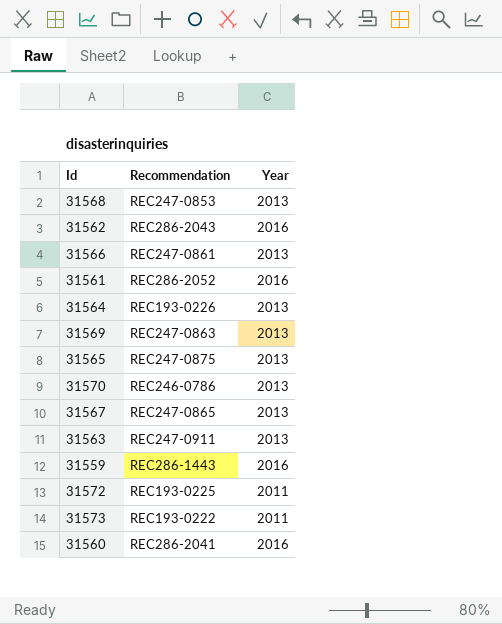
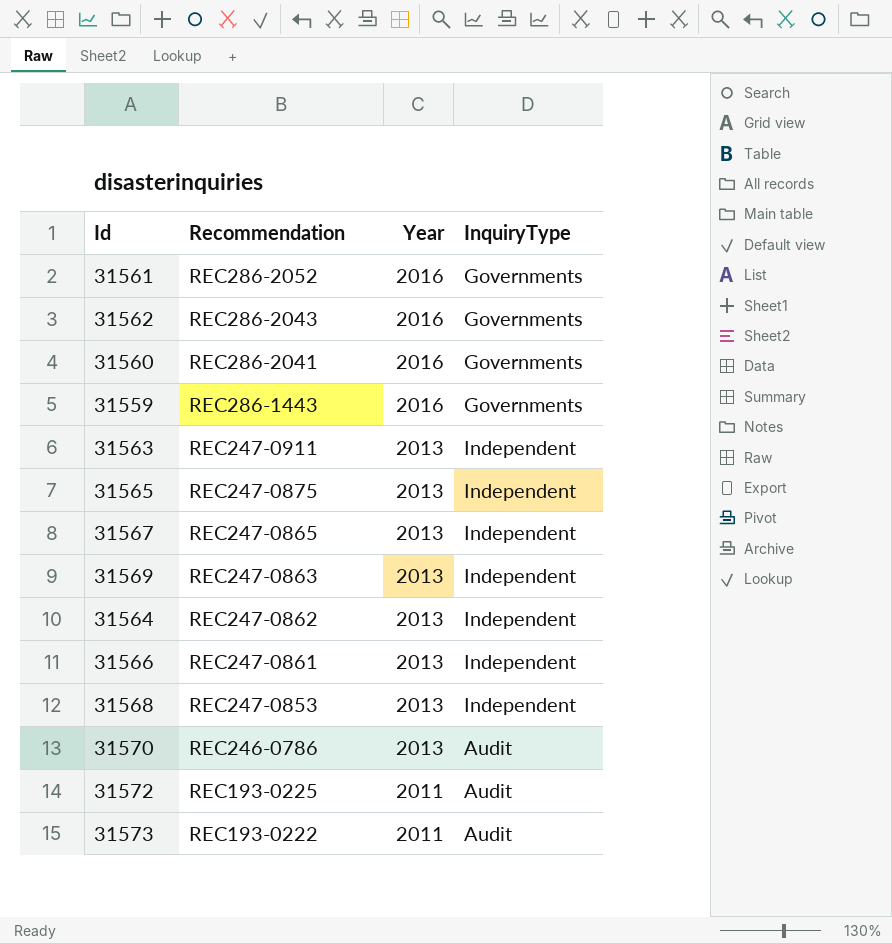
row order: none -> Recommendation descending
column InquiryType | position: none -> 4
31564 | Recommendation: REC193-0226 -> REC247-0862

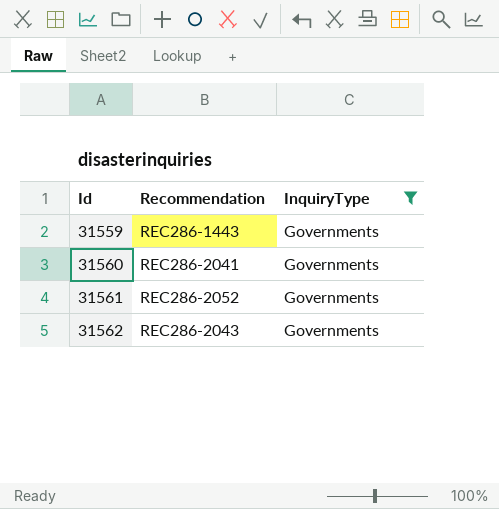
filter: none -> InquiryType = Governments
row order: Recommendation descending -> Id ascending
column Year | position: 3 -> none

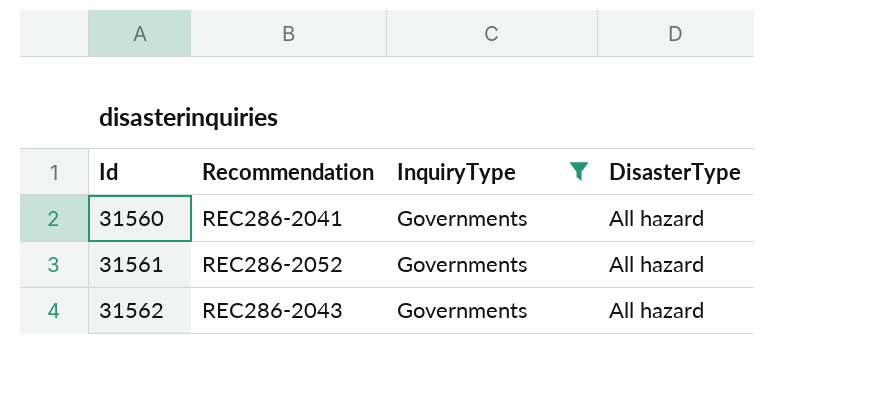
column DisasterType | position: none -> 4
row 31559: REC286-1443 | Governments -> none

